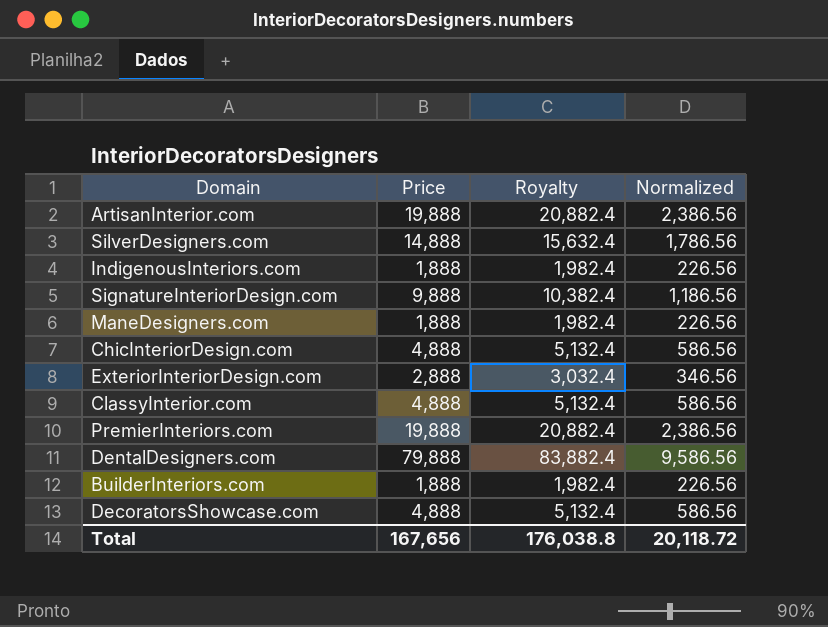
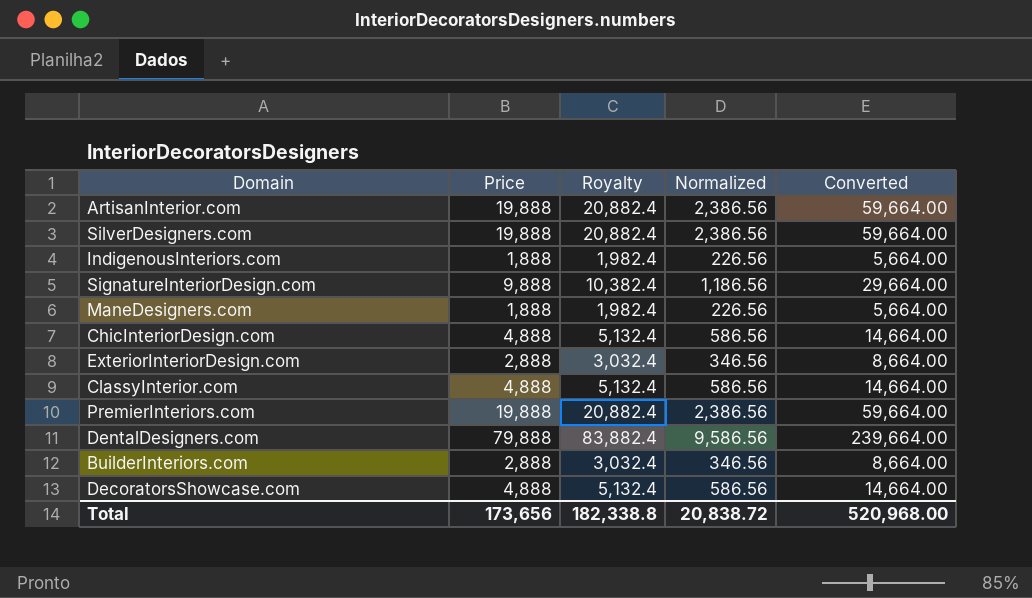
column Converted | formula: none -> [Price] * 3
SilverDesigners.com | Price: 14,888 -> 19,888
SilverDesigners.com | Royalty: 15,632.4 -> 20,882.4
SilverDesigners.com | Normalized: 1,786.56 -> 2,386.56
BuilderInteriors.com | Price: 1,888 -> 2,888
BuilderInteriors.com | Royalty: 1,982.4 -> 3,032.4
BuilderInteriors.com | Normalized: 226.56 -> 346.56
Total | Price: 167,656 -> 173,656
Total | Royalty: 176,038.8 -> 182,338.8
Total | Normalized: 20,118.72 -> 20,838.72

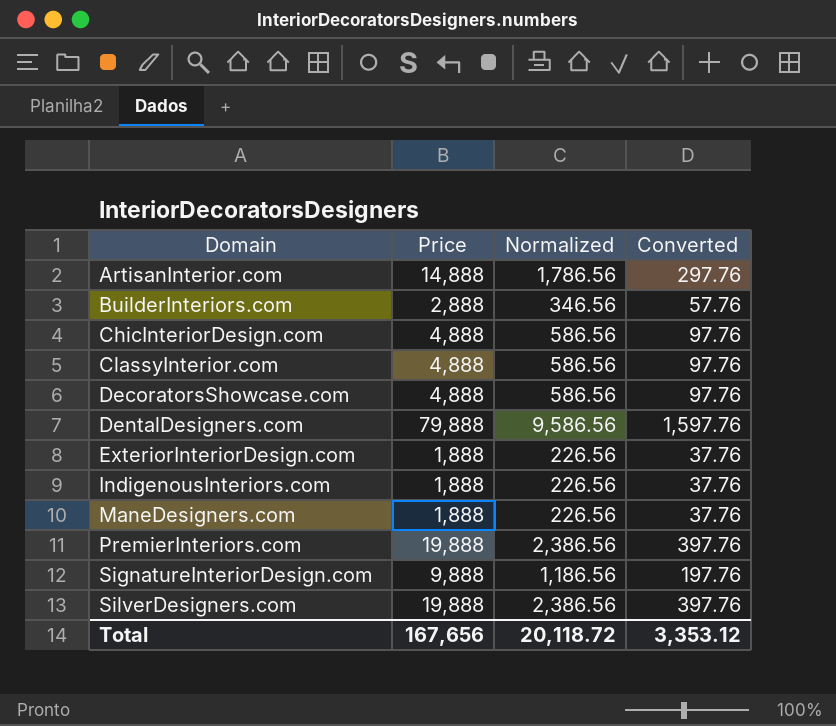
row order: none -> Domain ascending
column Royalty | formula: [Price] * 1.05 -> none
column Converted | formula: [Price] * 3 -> [Price] * 0.02
ArtisanInterior.com | Price: 19,888 -> 14,888
ArtisanInterior.com | Normalized: 2,386.56 -> 1,786.56
ExteriorInteriorDesign.com | Price: 2,888 -> 1,888
ExteriorInteriorDesign.com | Normalized: 346.56 -> 226.56
Total | Price: 173,656 -> 167,656
Total | Normalized: 20,838.72 -> 20,118.72
Total | Converted: 520,968.00 -> 3,353.12

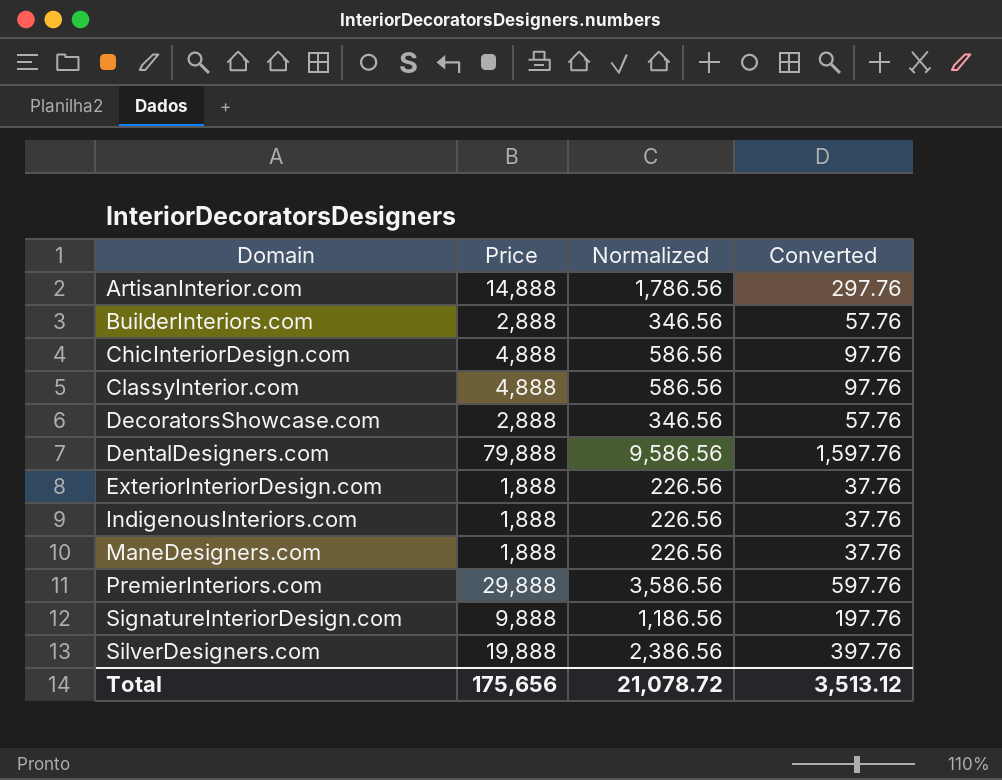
DecoratorsShowcase.com | Price: 4,888 -> 2,888
DecoratorsShowcase.com | Normalized: 586.56 -> 346.56
DecoratorsShowcase.com | Converted: 97.76 -> 57.76
PremierInteriors.com | Price: 19,888 -> 29,888
PremierInteriors.com | Normalized: 2,386.56 -> 3,586.56
PremierInteriors.com | Converted: 397.76 -> 597.76
Total | Price: 167,656 -> 175,656
Total | Normalized: 20,118.72 -> 21,078.72
Total | Converted: 3,353.12 -> 3,513.12

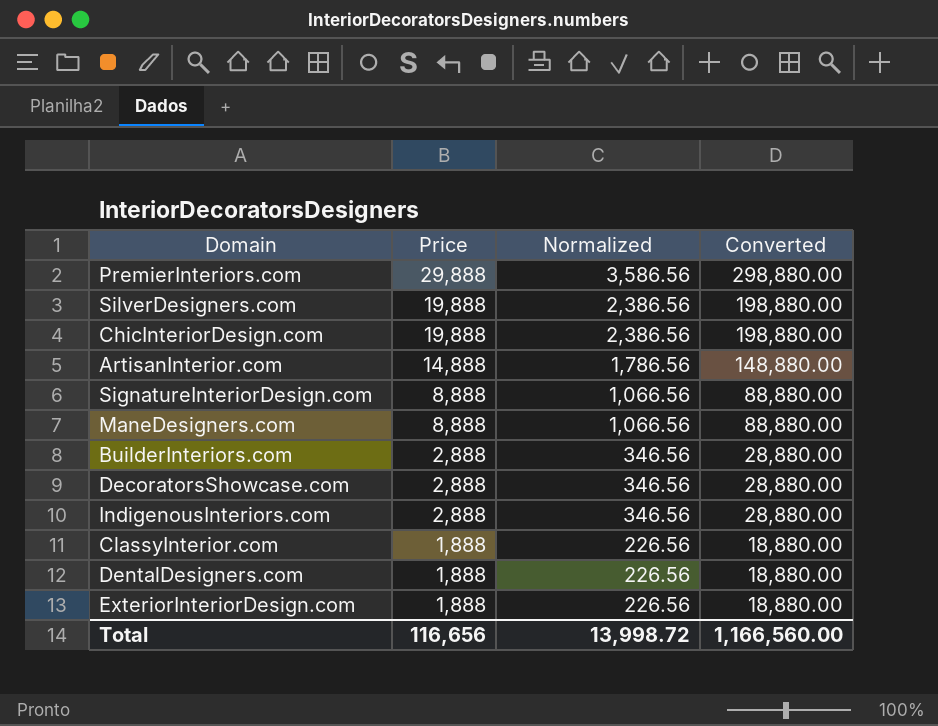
row order: Domain ascending -> Price descending
column Converted | formula: [Price] * 0.02 -> [Price] * 10
ChicInteriorDesign.com | Price: 4,888 -> 19,888
ChicInteriorDesign.com | Normalized: 586.56 -> 2,386.56
SignatureInteriorDesign.com | Price: 9,888 -> 8,888
SignatureInteriorDesign.com | Normalized: 1,186.56 -> 1,066.56
ManeDesigners.com | Price: 1,888 -> 8,888
ManeDesigners.com | Normalized: 226.56 -> 1,066.56
IndigenousInteriors.com | Price: 1,888 -> 2,888
IndigenousInteriors.com | Normalized: 226.56 -> 346.56
ClassyInterior.com | Price: 4,888 -> 1,888
ClassyInterior.com | Normalized: 586.56 -> 226.56
DentalDesigners.com | Price: 79,888 -> 1,888
DentalDesigners.com | Normalized: 9,586.56 -> 226.56
Total | Price: 175,656 -> 116,656
Total | Normalized: 21,078.72 -> 13,998.72
Total | Converted: 3,513.12 -> 1,166,560.00

